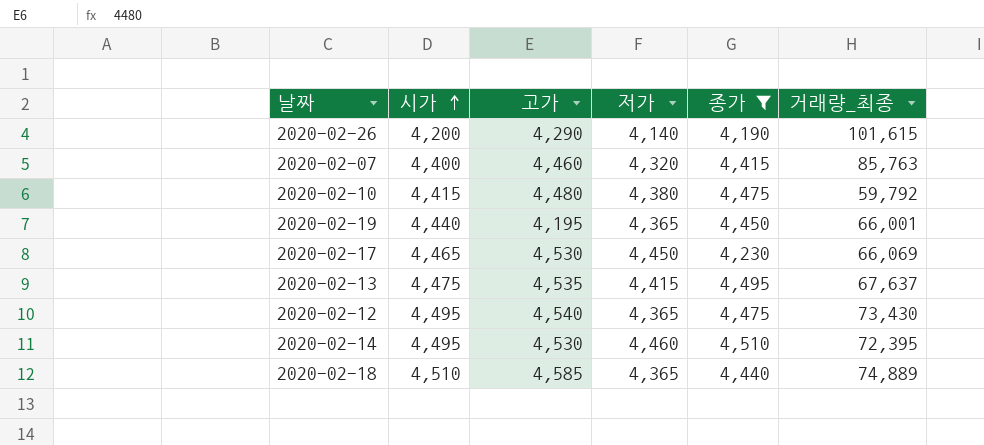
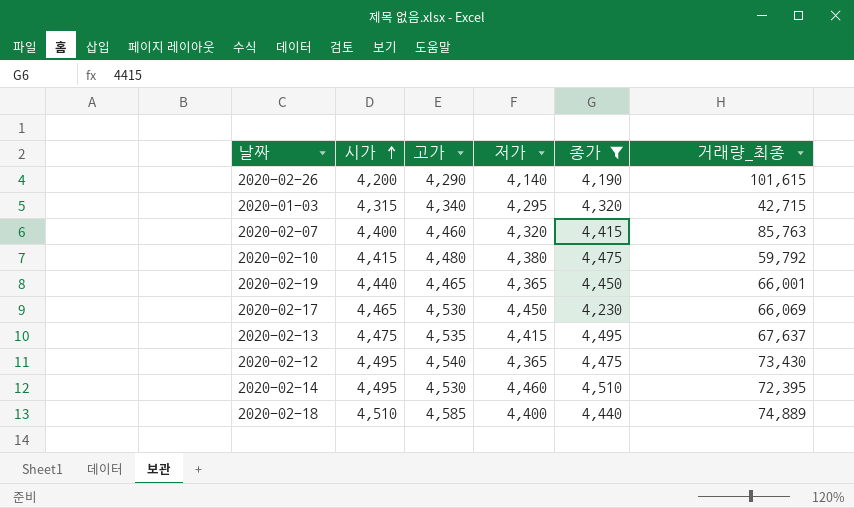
row 2020-01-03: none -> 4,315 | 4,340 | 4,295 | 4,320 | 42,715
2020-02-19 | 고가: 4,195 -> 4,465
2020-02-18 | 저가: 4,365 -> 4,400

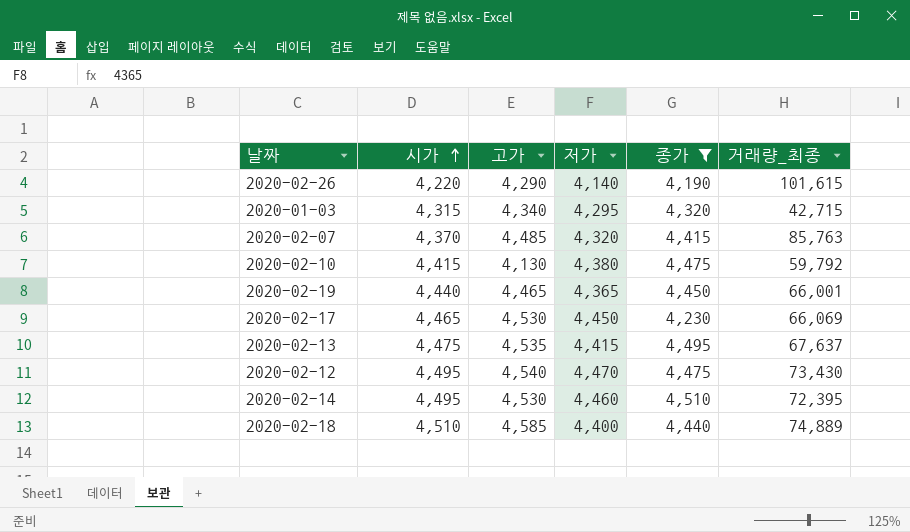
2020-02-26 | 시가: 4,200 -> 4,220
2020-02-07 | 시가: 4,400 -> 4,370
2020-02-07 | 고가: 4,460 -> 4,485
2020-02-10 | 고가: 4,480 -> 4,130
2020-02-12 | 저가: 4,365 -> 4,470

